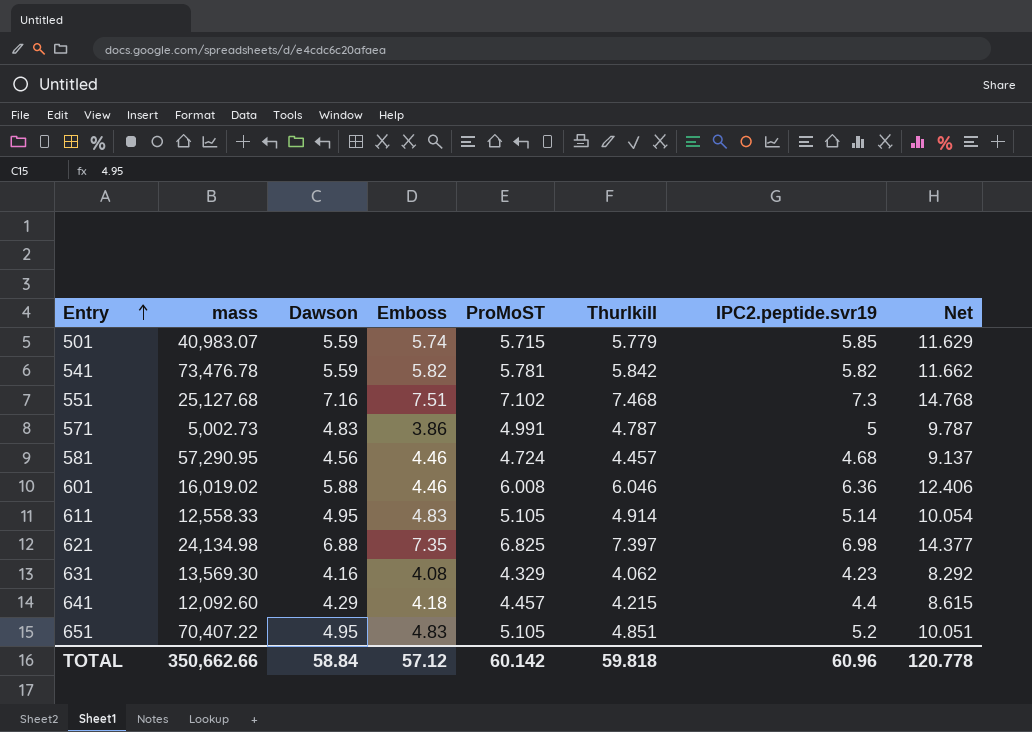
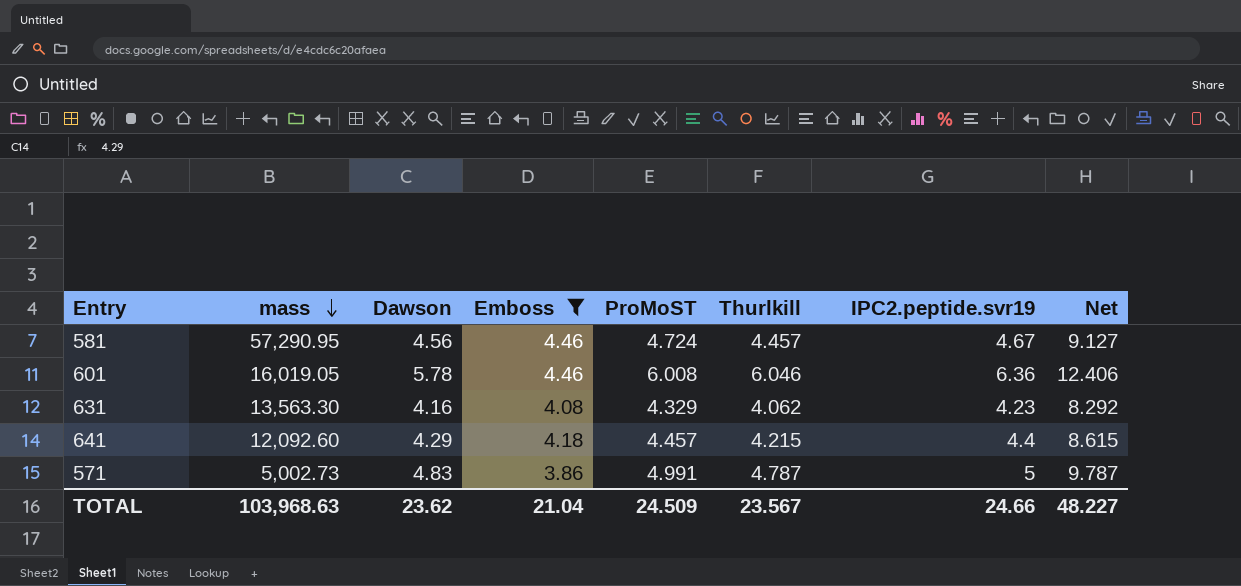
filter: none -> Emboss <= 4.46
row order: Entry ascending -> mass descending
581 | IPC2.peptide.svr19: 4.68 -> 4.67
581 | Net: 9.137 -> 9.127
601 | mass: 16,019.02 -> 16,019.05
601 | Dawson: 5.88 -> 5.78
631 | mass: 13,569.30 -> 13,563.30
TOTAL | mass: 350,662.66 -> 103,968.63
TOTAL | Dawson: 58.84 -> 23.62
TOTAL | Emboss: 57.12 -> 21.04
TOTAL | ProMoST: 60.142 -> 24.509
TOTAL | Thurlkill: 59.818 -> 23.567
TOTAL | IPC2.peptide.svr19: 60.96 -> 24.66
TOTAL | Net: 120.778 -> 48.227

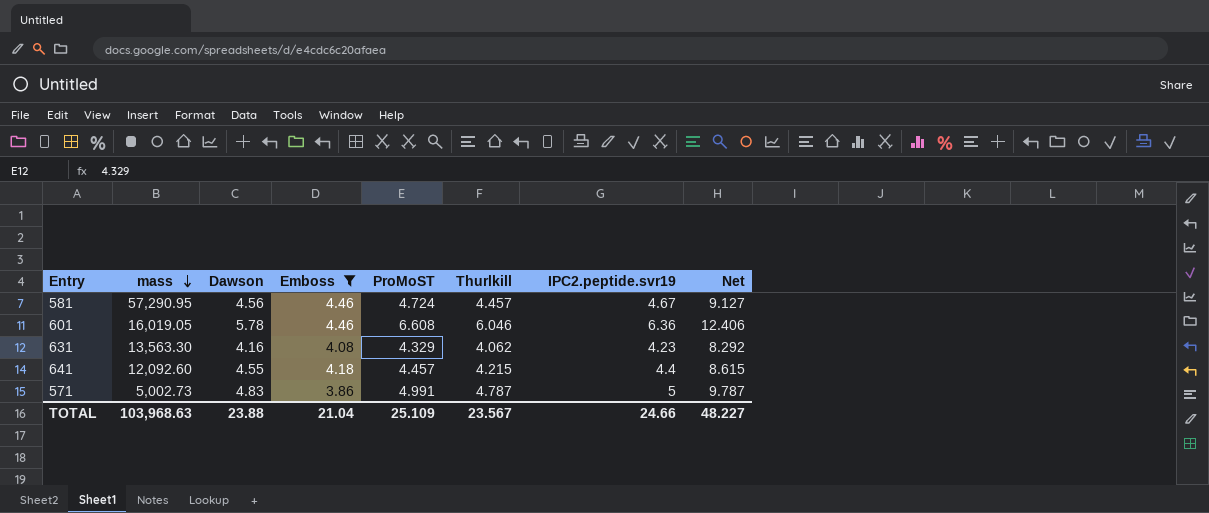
601 | ProMoST: 6.008 -> 6.608
641 | Dawson: 4.29 -> 4.55
TOTAL | Dawson: 23.62 -> 23.88
TOTAL | ProMoST: 24.509 -> 25.109

